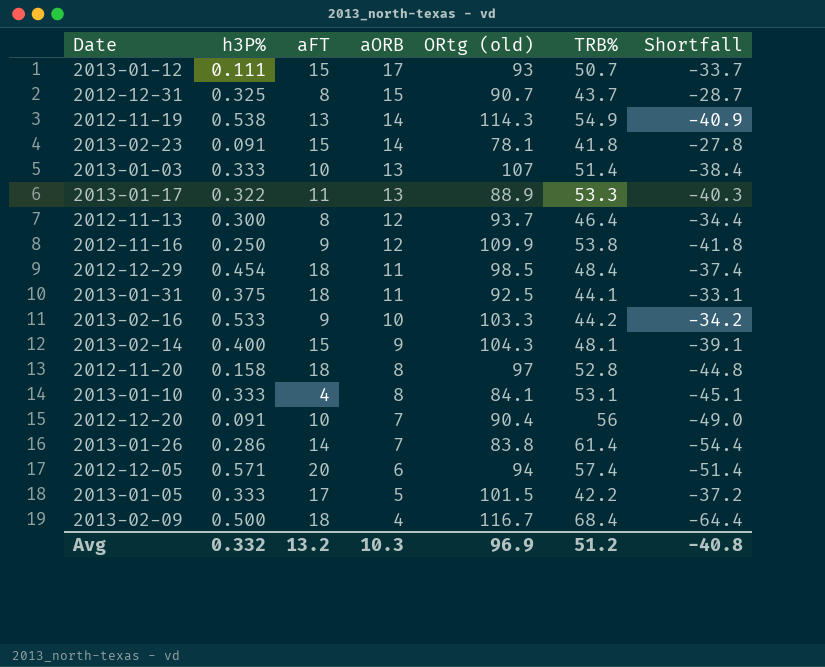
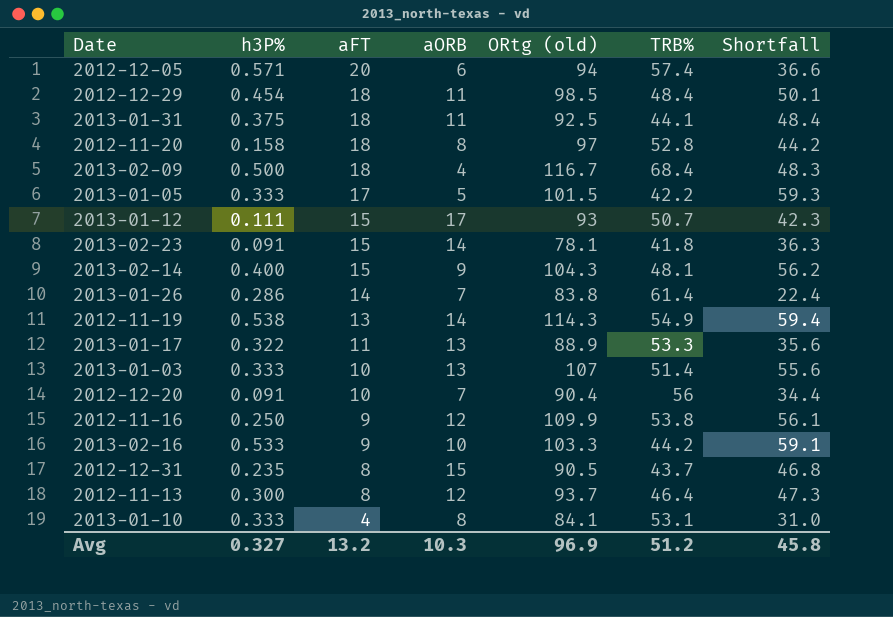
row order: aORB descending -> aFT descending
column Shortfall | formula: [aORB] - [TRB%] -> [ORtg (old)] - [TRB%]
2012-12-31 | h3P%: 0.325 -> 0.235
2012-12-31 | ORtg (old): 90.7 -> 90.5
Avg | h3P%: 0.332 -> 0.327
Avg | Shortfall: -40.8 -> 45.8

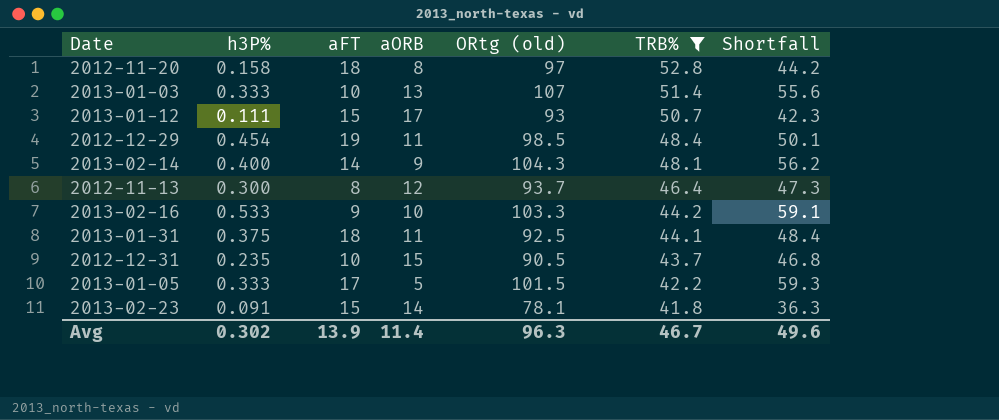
filter: none -> TRB% <= 52.8
row order: aFT descending -> TRB% descending
2012-12-29 | aFT: 18 -> 19
2013-02-14 | aFT: 15 -> 14
2012-12-31 | aFT: 8 -> 10
Avg | h3P%: 0.327 -> 0.302
Avg | aFT: 13.2 -> 13.9
Avg | aORB: 10.3 -> 11.4
Avg | ORtg (old): 96.9 -> 96.3
Avg | TRB%: 51.2 -> 46.7
Avg | Shortfall: 45.8 -> 49.6

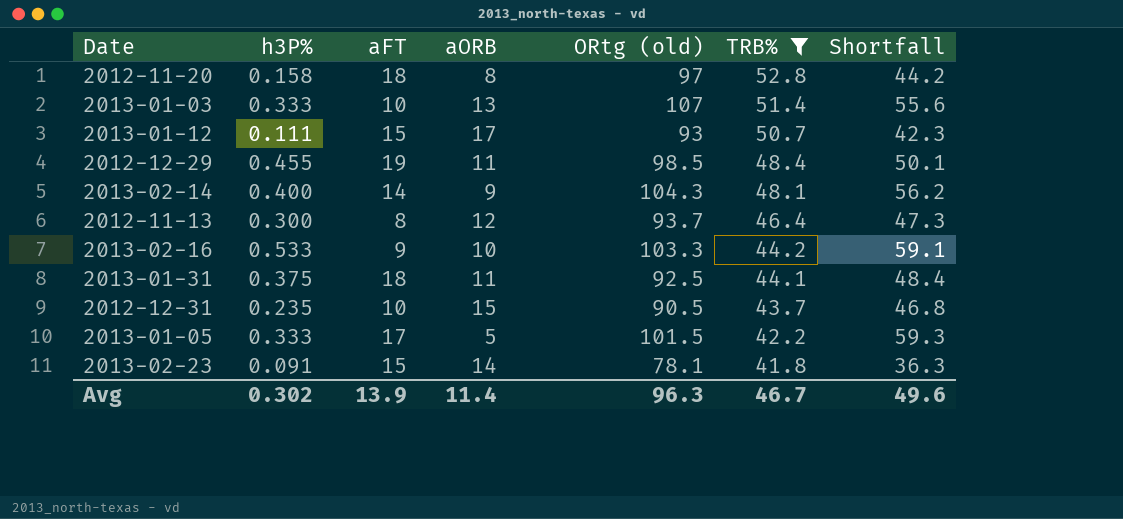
2012-12-29 | h3P%: 0.454 -> 0.455

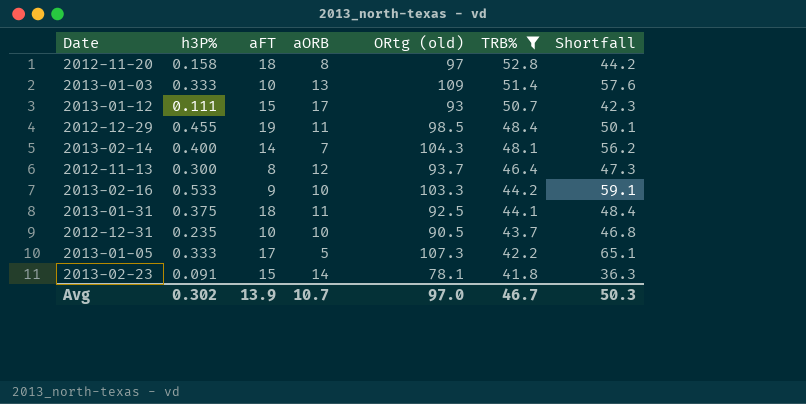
2013-01-03 | ORtg (old): 107 -> 109
2013-01-03 | Shortfall: 55.6 -> 57.6
2013-02-14 | aORB: 9 -> 7
2012-12-31 | aORB: 15 -> 10
2013-01-05 | ORtg (old): 101.5 -> 107.3
2013-01-05 | Shortfall: 59.3 -> 65.1
Avg | aORB: 11.4 -> 10.7
Avg | ORtg (old): 96.3 -> 97.0
Avg | Shortfall: 49.6 -> 50.3

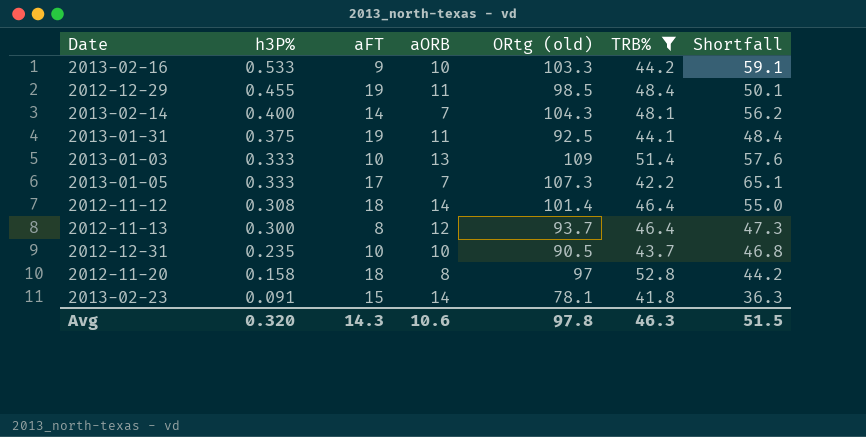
row order: TRB% descending -> h3P% descending
row 2013-01-12: 0.111 | 15 | 17 | 93 | 50.7 | 42.3 -> none
2013-01-31 | aFT: 18 -> 19
2013-01-05 | aORB: 5 -> 7
row 2012-11-12: none -> 0.308 | 18 | 14 | 101.4 | 46.4 | 55.0
Avg | h3P%: 0.302 -> 0.320
Avg | aFT: 13.9 -> 14.3
Avg | aORB: 10.7 -> 10.6
Avg | ORtg (old): 97.0 -> 97.8
Avg | TRB%: 46.7 -> 46.3
Avg | Shortfall: 50.3 -> 51.5

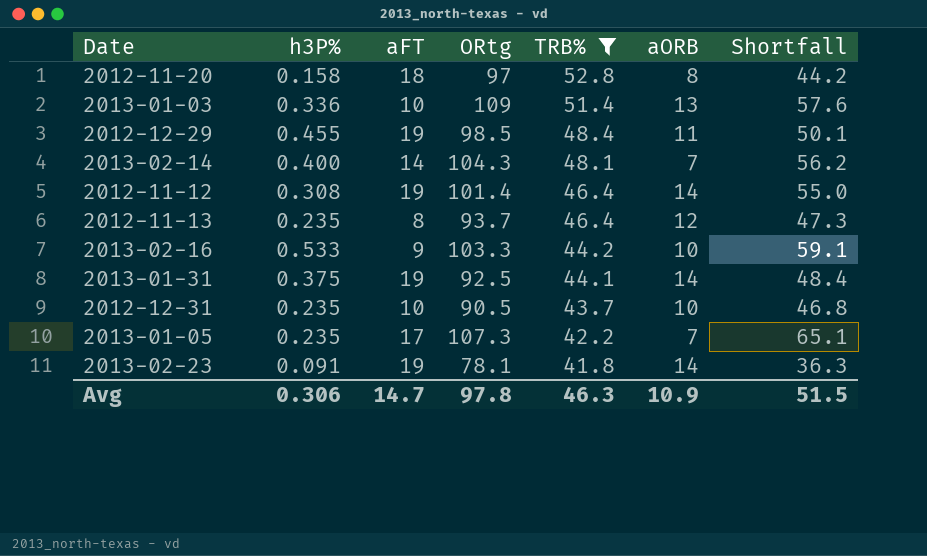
row order: h3P% descending -> TRB% descending
column name: ORtg (old) -> ORtg
column aORB | position: 4 -> 6
2013-01-03 | h3P%: 0.333 -> 0.336
2012-11-12 | aFT: 18 -> 19
2012-11-13 | h3P%: 0.300 -> 0.235
2013-01-31 | aORB: 11 -> 14
2013-01-05 | h3P%: 0.333 -> 0.235
2013-02-23 | aFT: 15 -> 19
Avg | h3P%: 0.320 -> 0.306
Avg | aFT: 14.3 -> 14.7
Avg | aORB: 10.6 -> 10.9

